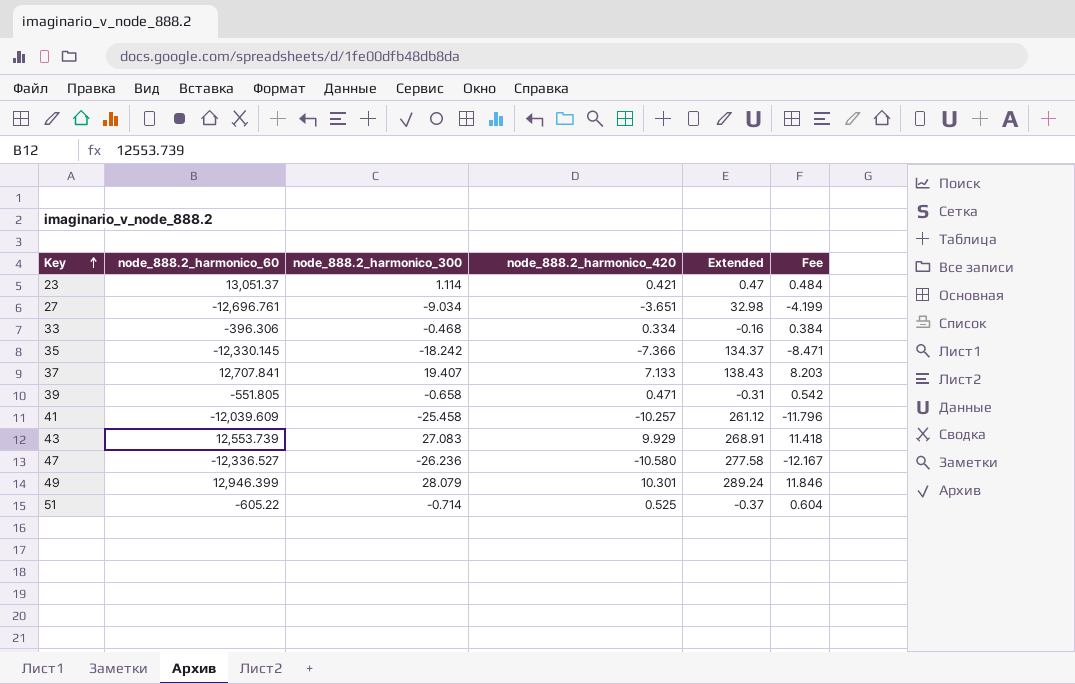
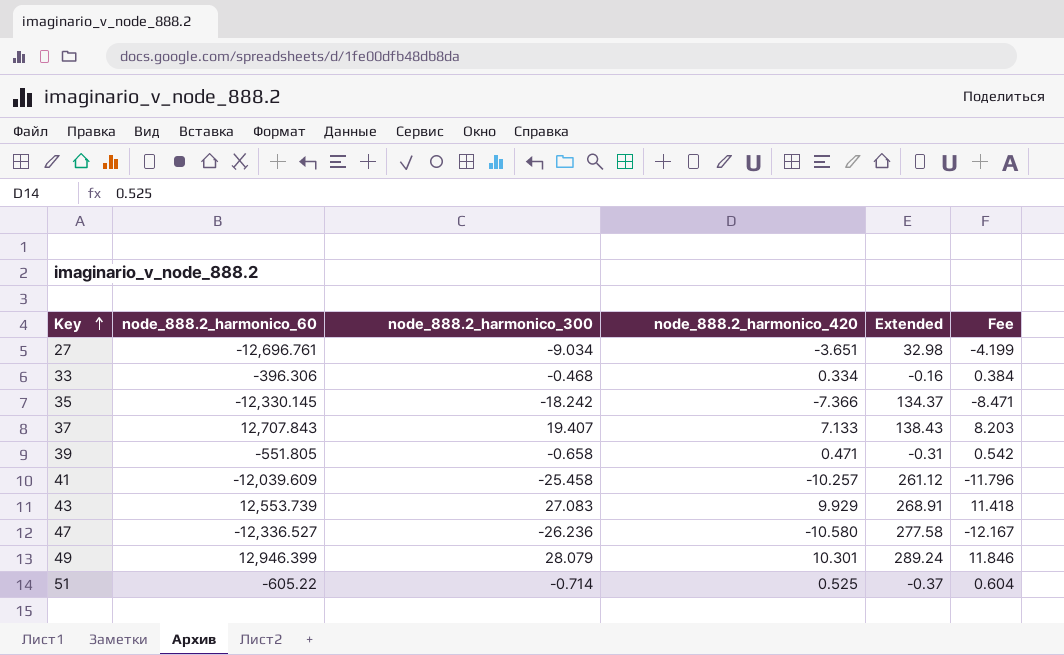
row 23: 13,051.37 | 1.114 | 0.421 | 0.47 | 0.484 -> none
37 | node_888.2_harmonico_60: 12,707.841 -> 12,707.843

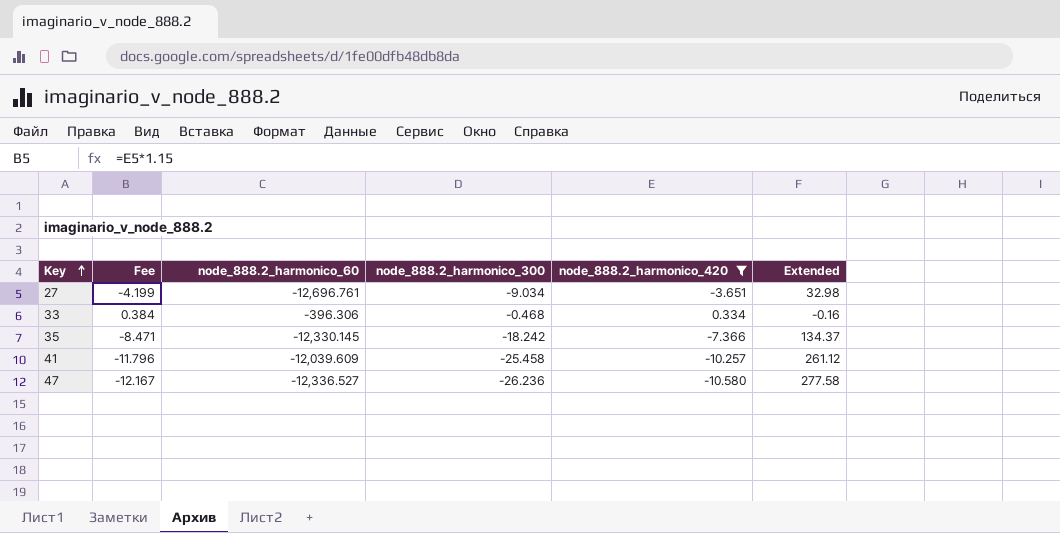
filter: none -> node_888.2_harmonico_420 <= 0.334
column Fee | position: 6 -> 2

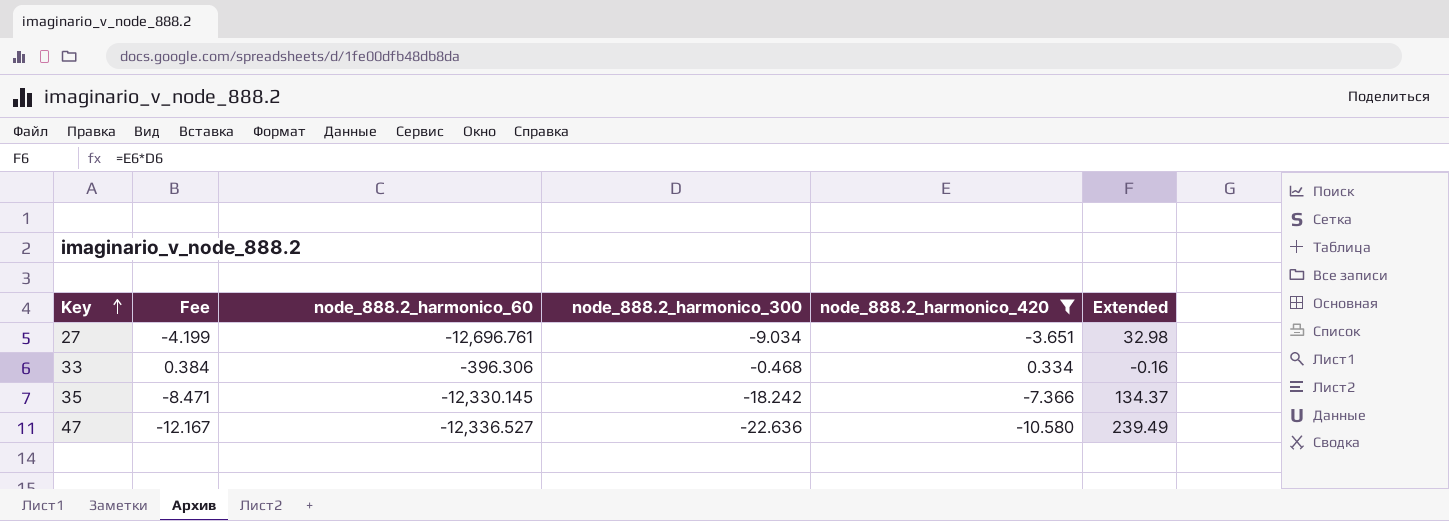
row 41: -11.796 | -12,039.609 | -25.458 | -10.257 | 261.12 -> none
47 | node_888.2_harmonico_300: -26.236 -> -22.636
47 | Extended: 277.58 -> 239.49

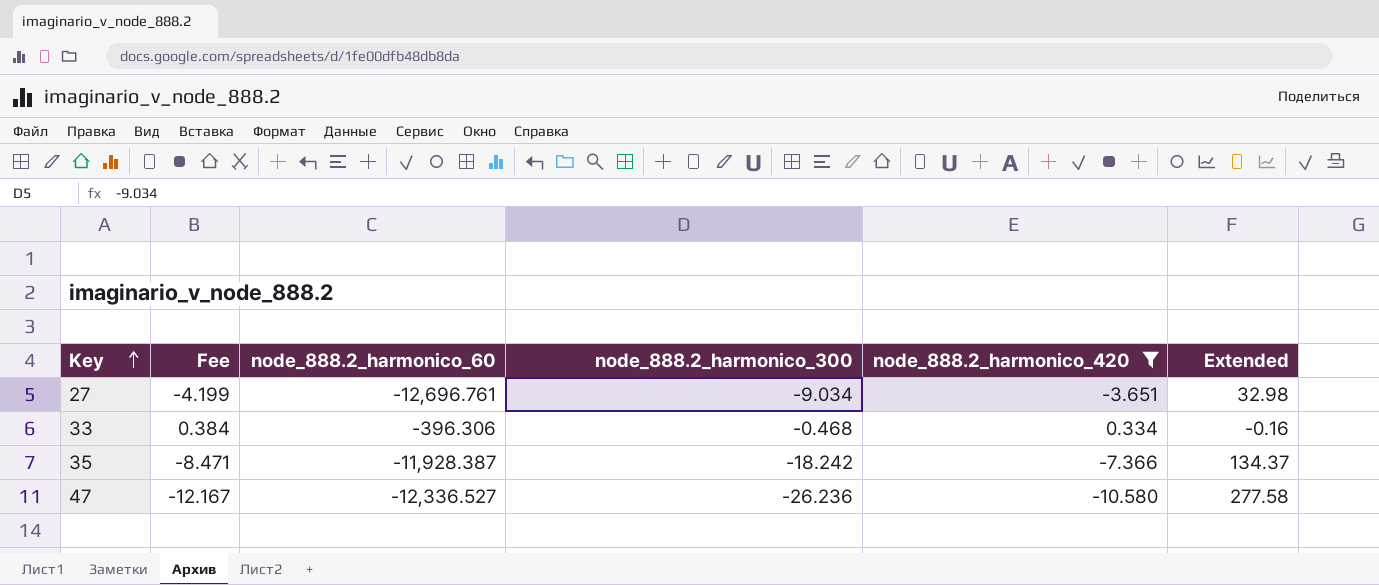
35 | node_888.2_harmonico_60: -12,330.145 -> -11,928.387
47 | node_888.2_harmonico_300: -22.636 -> -26.236
47 | Extended: 239.49 -> 277.58

